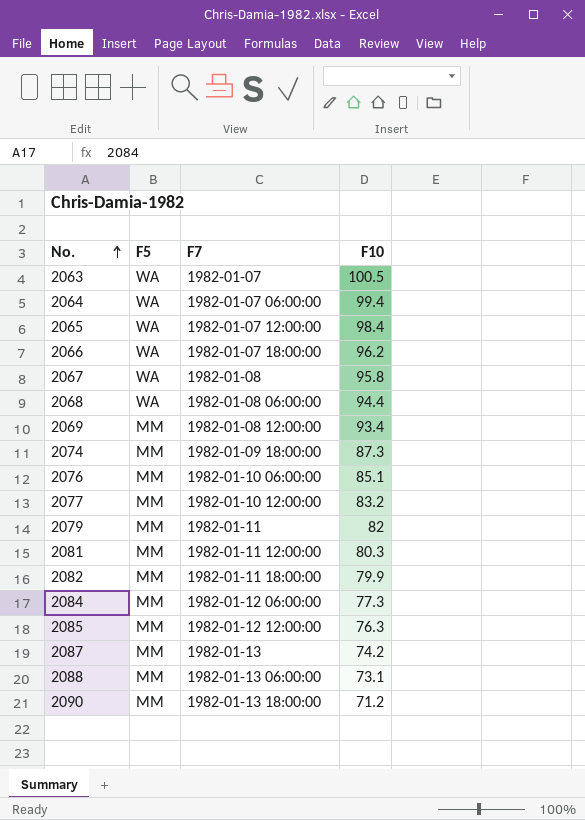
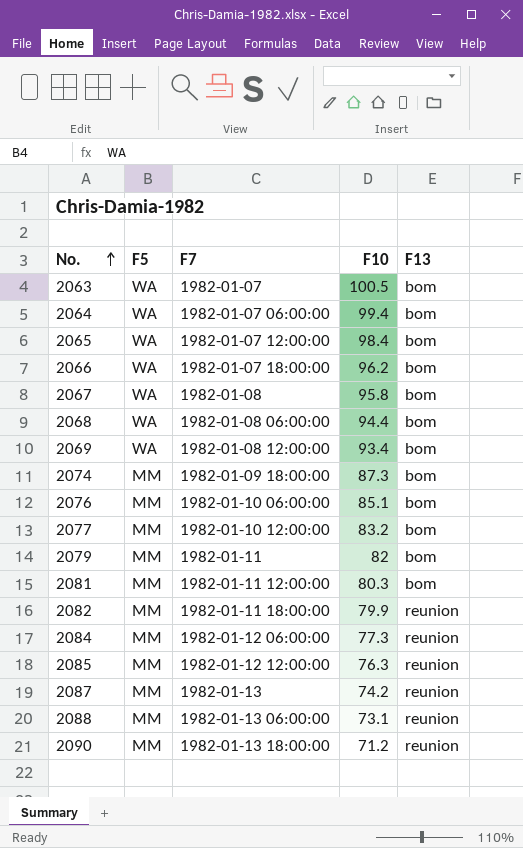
column F13 | position: none -> 5
2069 | F5: MM -> WA

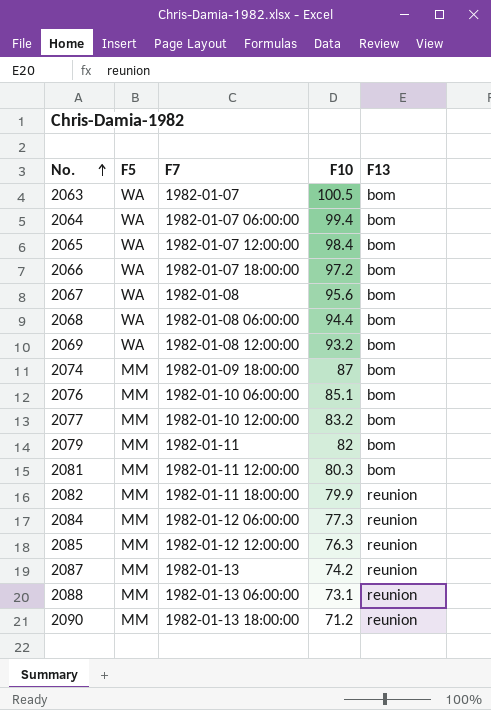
2066 | F10: 96.2 -> 97.2
2067 | F10: 95.8 -> 95.6
2069 | F10: 93.4 -> 93.2
2074 | F10: 87.3 -> 87

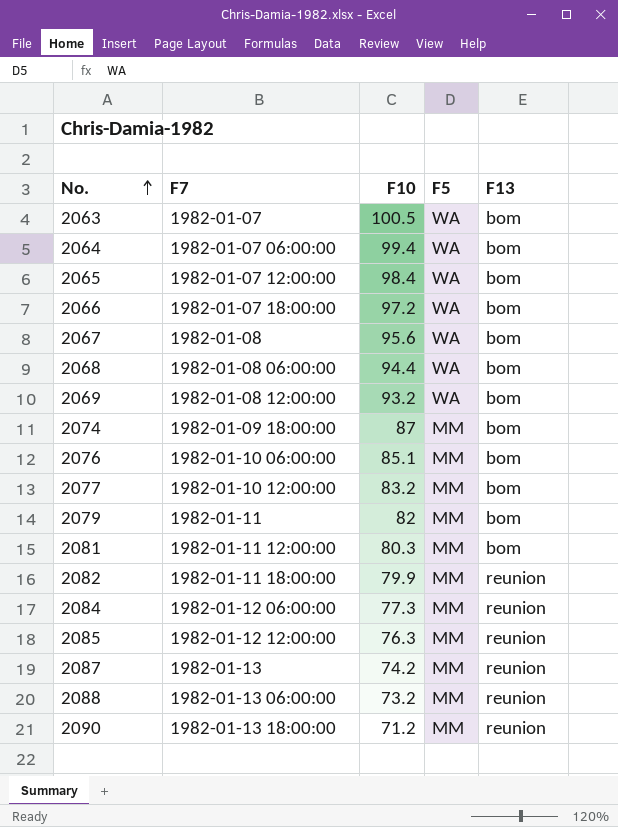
column F5 | position: 2 -> 4
2088 | F10: 73.1 -> 73.2

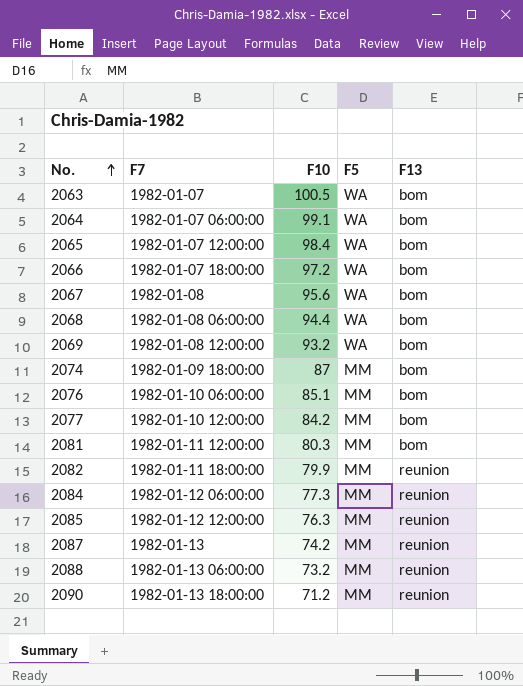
row 2079: 1982-01-11 | 82 | MM | bom -> none
2064 | F10: 99.4 -> 99.1
2077 | F10: 83.2 -> 84.2

